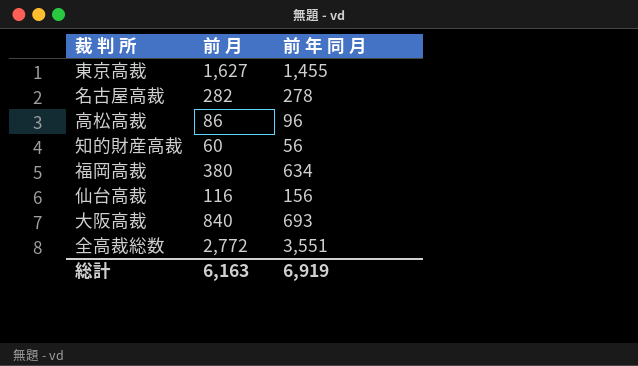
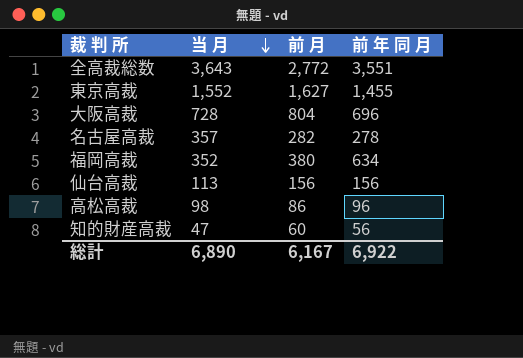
row order: none -> 当 月 descending
column 当 月 | position: none -> 2
大阪高裁 | 前 月: 840 -> 804
大阪高裁 | 前 年 同 月: 693 -> 696
仙台高裁 | 前 月: 116 -> 156
総計 | 前 月: 6,163 -> 6,167
総計 | 前 年 同 月: 6,919 -> 6,922

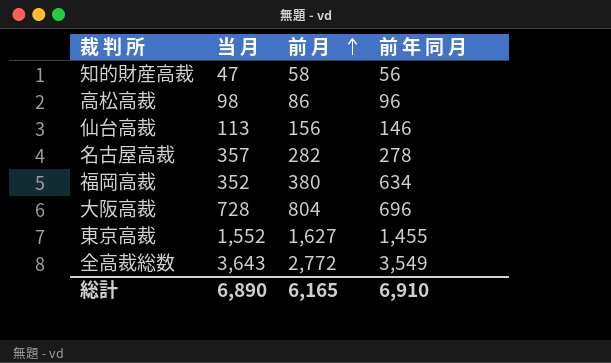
row order: 当 月 descending -> 前 月 ascending
知的財産高裁 | 前 月: 60 -> 58
仙台高裁 | 前 年 同 月: 156 -> 146
全高裁総数 | 前 年 同 月: 3,551 -> 3,549
総計 | 前 月: 6,167 -> 6,165
総計 | 前 年 同 月: 6,922 -> 6,910

